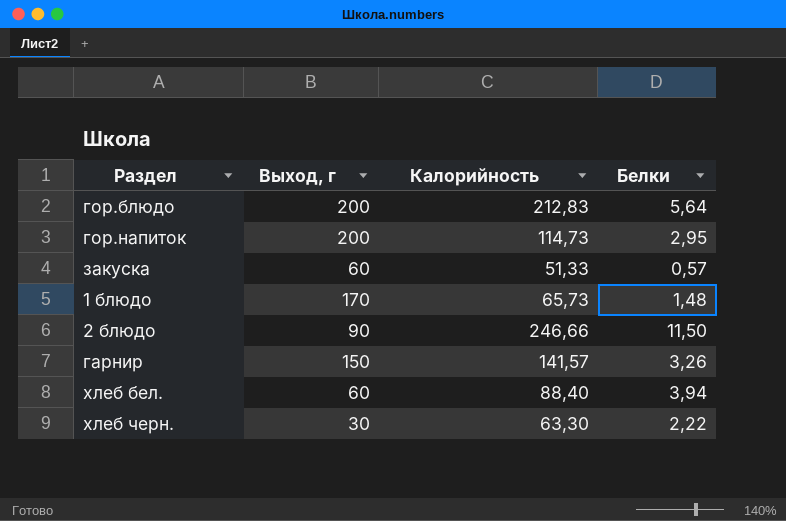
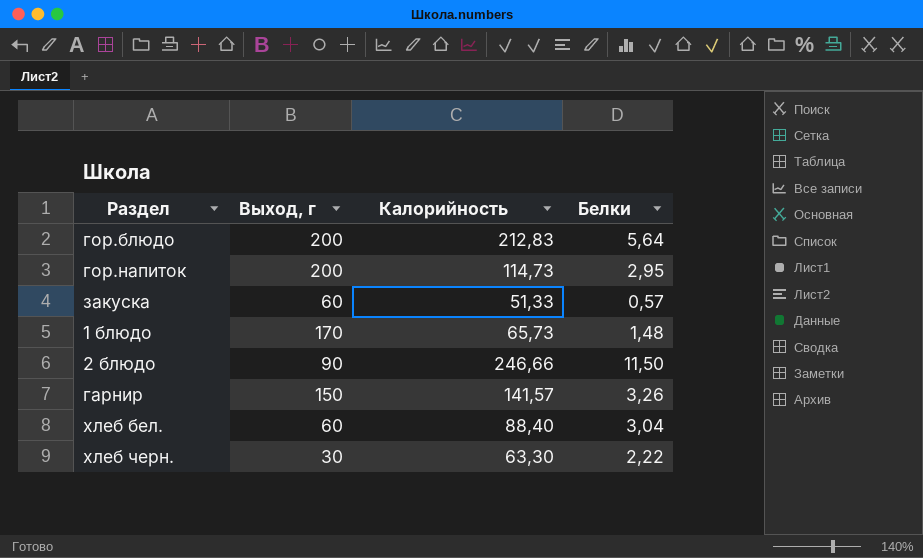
хлеб бел. | Белки: 3,94 -> 3,04

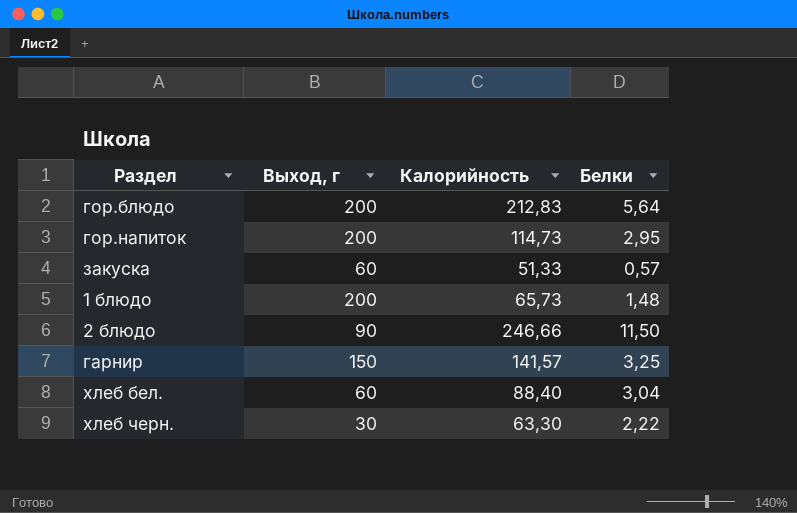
1 блюдо | Выход, г: 170 -> 200
гарнир | Белки: 3,26 -> 3,25

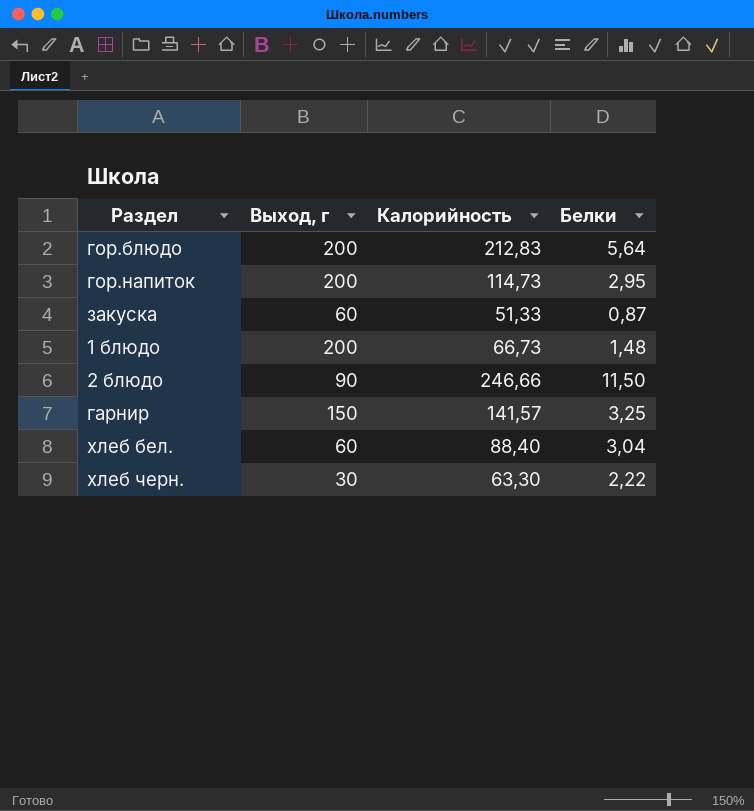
закуска | Белки: 0,57 -> 0,87
1 блюдо | Калорийность: 65,73 -> 66,73

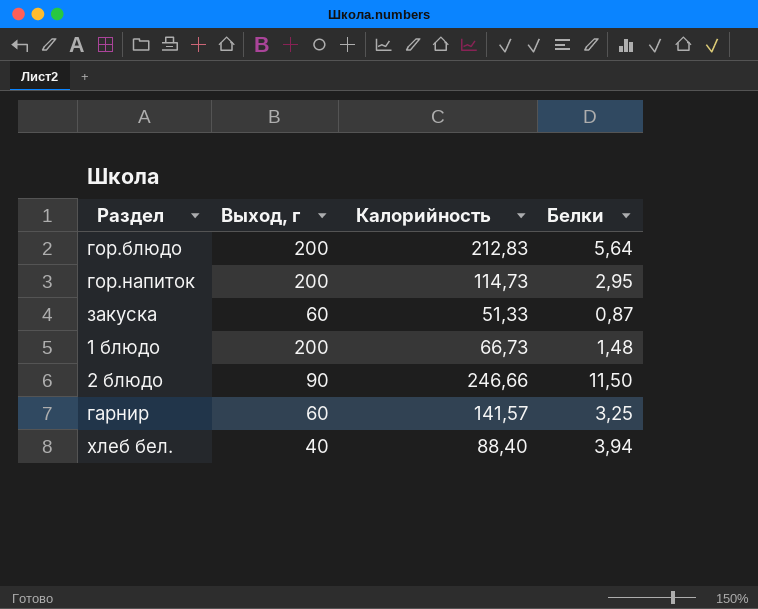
row хлеб черн.: 30 | 63,30 | 2,22 -> none
гарнир | Выход, г: 150 -> 60
хлеб бел. | Выход, г: 60 -> 40
хлеб бел. | Белки: 3,04 -> 3,94

